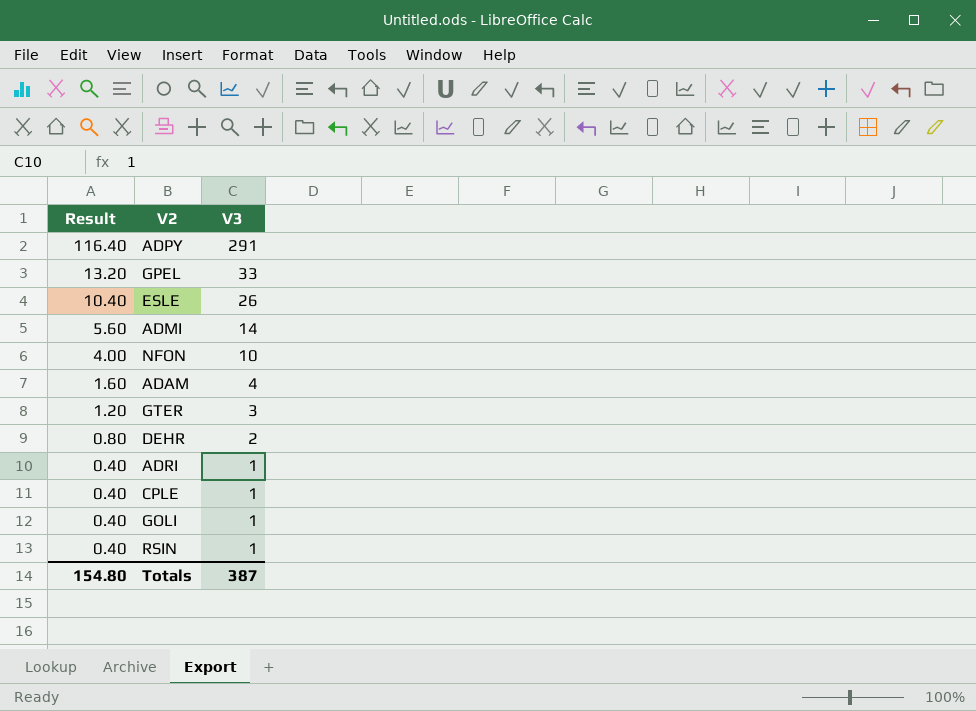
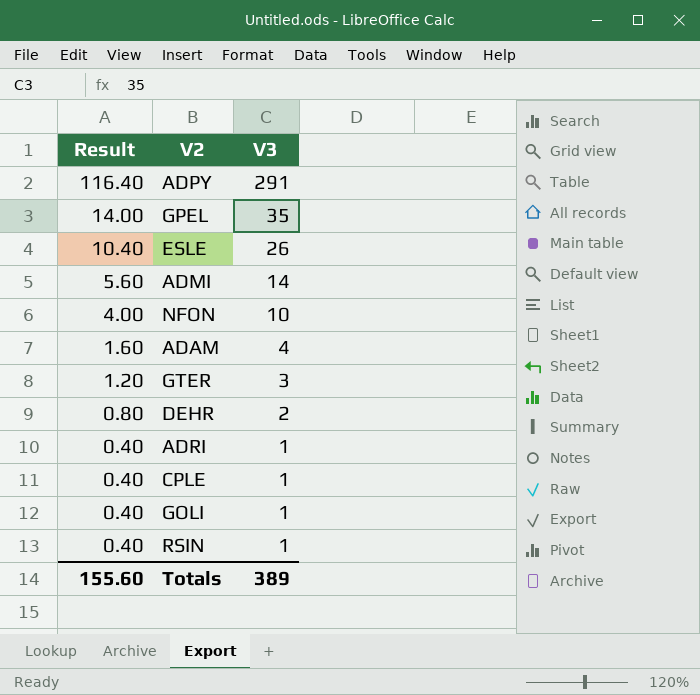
GPEL | Result: 13.20 -> 14.00
GPEL | V3: 33 -> 35
Totals | Result: 154.80 -> 155.60
Totals | V3: 387 -> 389

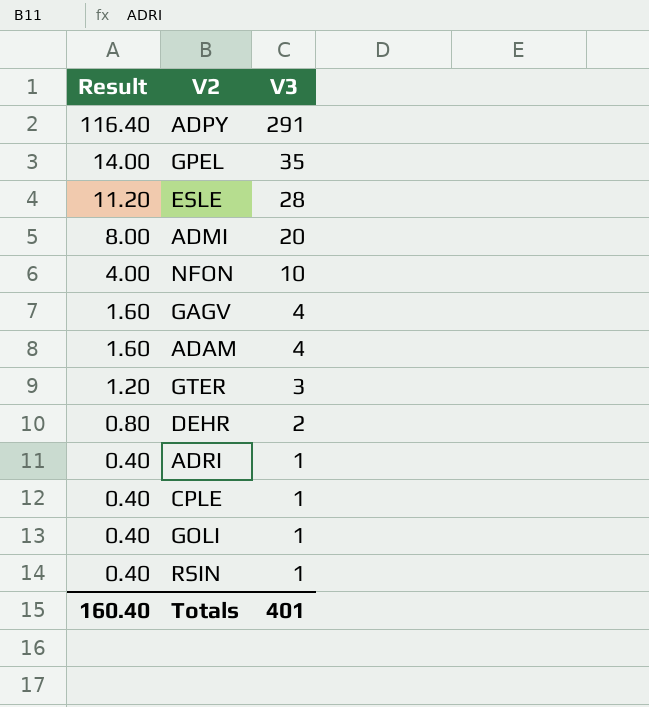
ESLE | Result: 10.40 -> 11.20
ESLE | V3: 26 -> 28
ADMI | Result: 5.60 -> 8.00
ADMI | V3: 14 -> 20
row GAGV: none -> 1.60 | 4
Totals | Result: 155.60 -> 160.40
Totals | V3: 389 -> 401

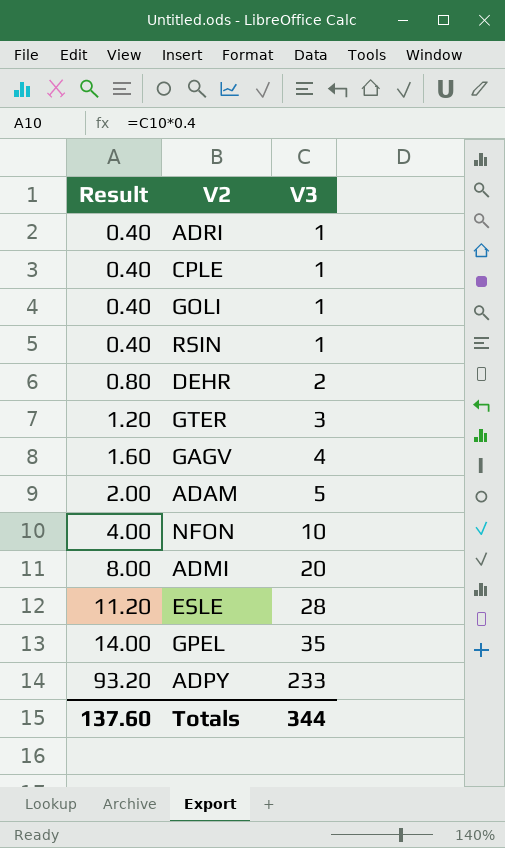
row order: Result descending -> Result ascending
ADAM | Result: 1.60 -> 2.00
ADAM | V3: 4 -> 5
ADPY | Result: 116.40 -> 93.20
ADPY | V3: 291 -> 233
Totals | Result: 160.40 -> 137.60
Totals | V3: 401 -> 344

